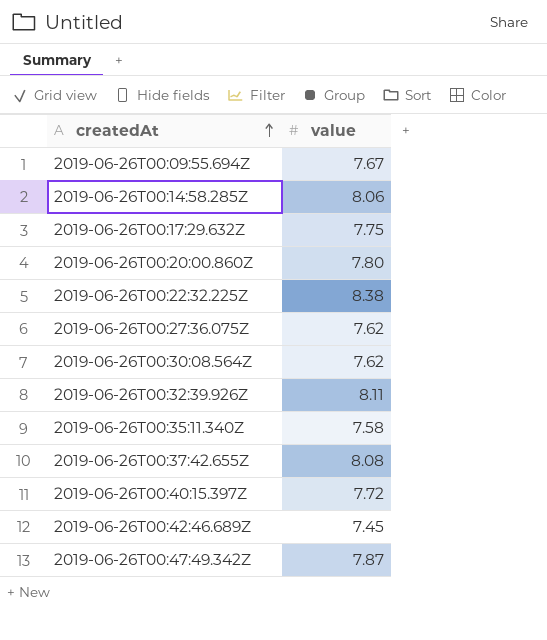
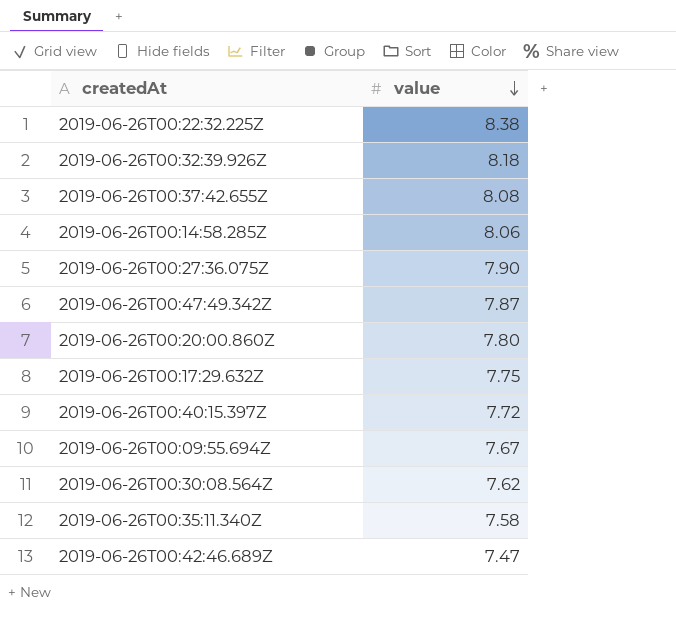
row order: createdAt ascending -> value descending
2019-06-26T00:32:39.926Z | value: 8.11 -> 8.18
2019-06-26T00:27:36.075Z | value: 7.62 -> 7.90
2019-06-26T00:42:46.689Z | value: 7.45 -> 7.47

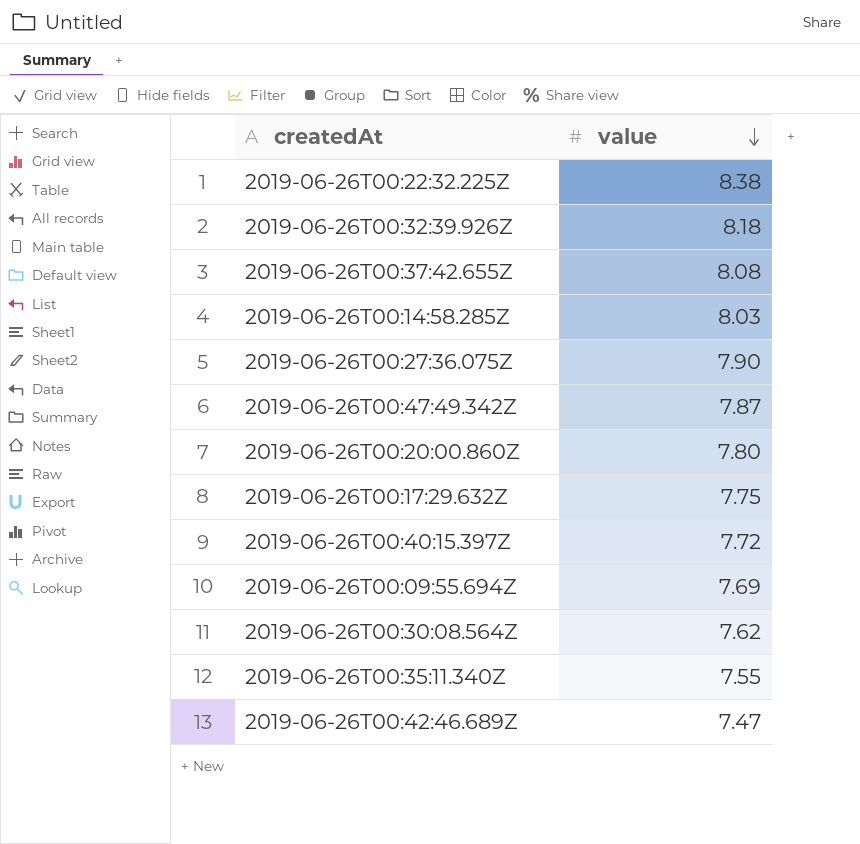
2019-06-26T00:14:58.285Z | value: 8.06 -> 8.03
2019-06-26T00:09:55.694Z | value: 7.67 -> 7.69
2019-06-26T00:35:11.340Z | value: 7.58 -> 7.55

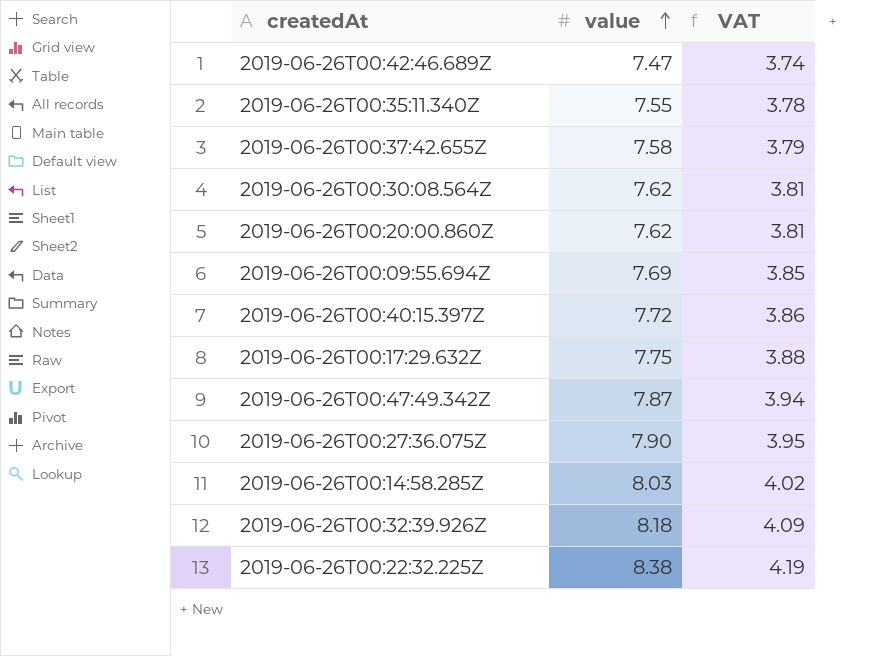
row order: value descending -> value ascending
column VAT | formula: none -> [value] * 0.5
2019-06-26T00:37:42.655Z | value: 8.08 -> 7.58
2019-06-26T00:20:00.860Z | value: 7.80 -> 7.62

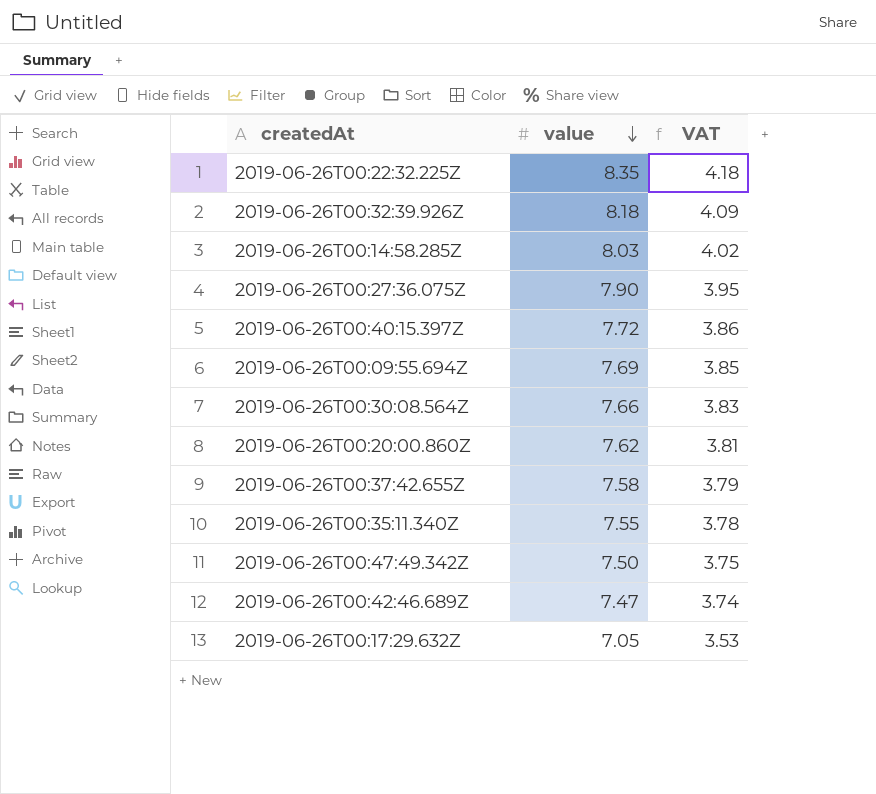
row order: value ascending -> value descending
2019-06-26T00:22:32.225Z | value: 8.38 -> 8.35
2019-06-26T00:22:32.225Z | VAT: 4.19 -> 4.18
2019-06-26T00:30:08.564Z | value: 7.62 -> 7.66
2019-06-26T00:30:08.564Z | VAT: 3.81 -> 3.83
2019-06-26T00:47:49.342Z | value: 7.87 -> 7.50
2019-06-26T00:47:49.342Z | VAT: 3.94 -> 3.75
2019-06-26T00:17:29.632Z | value: 7.75 -> 7.05
2019-06-26T00:17:29.632Z | VAT: 3.88 -> 3.53

